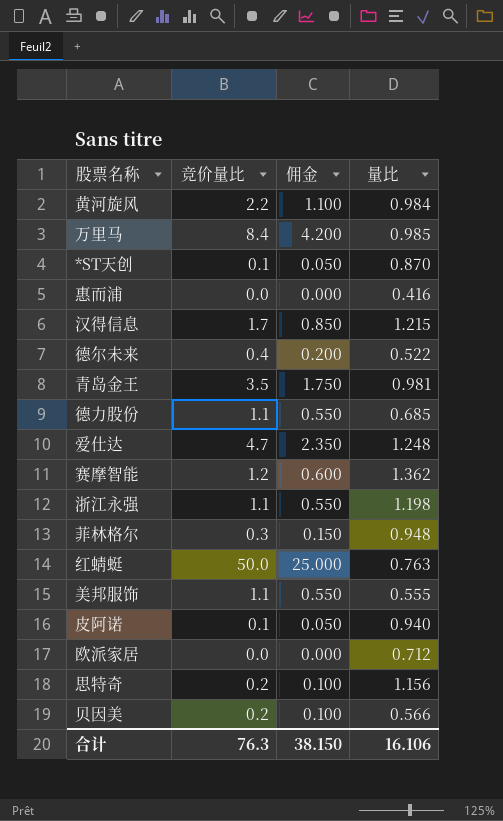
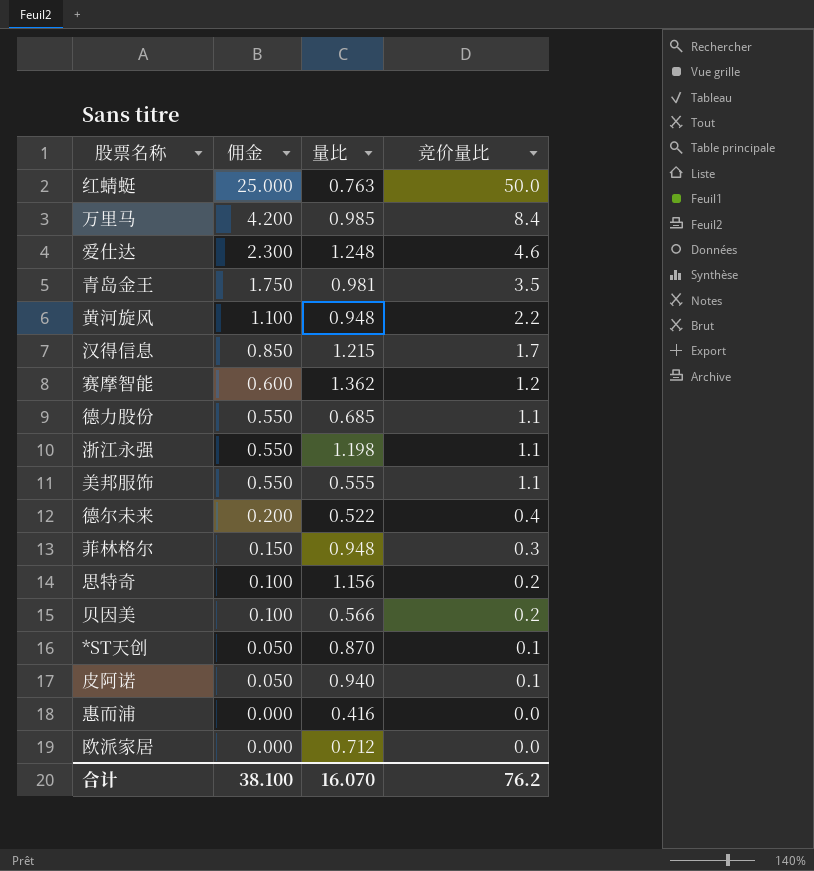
row order: none -> 佣金 descending
column 竞价量比 | position: 2 -> 4
爱仕达 | 佣金: 2.350 -> 2.300
爱仕达 | 竞价量比: 4.7 -> 4.6
黄河旋风 | 量比: 0.984 -> 0.948
合计 | 佣金: 38.150 -> 38.100
合计 | 量比: 16.106 -> 16.070
合计 | 竞价量比: 76.3 -> 76.2

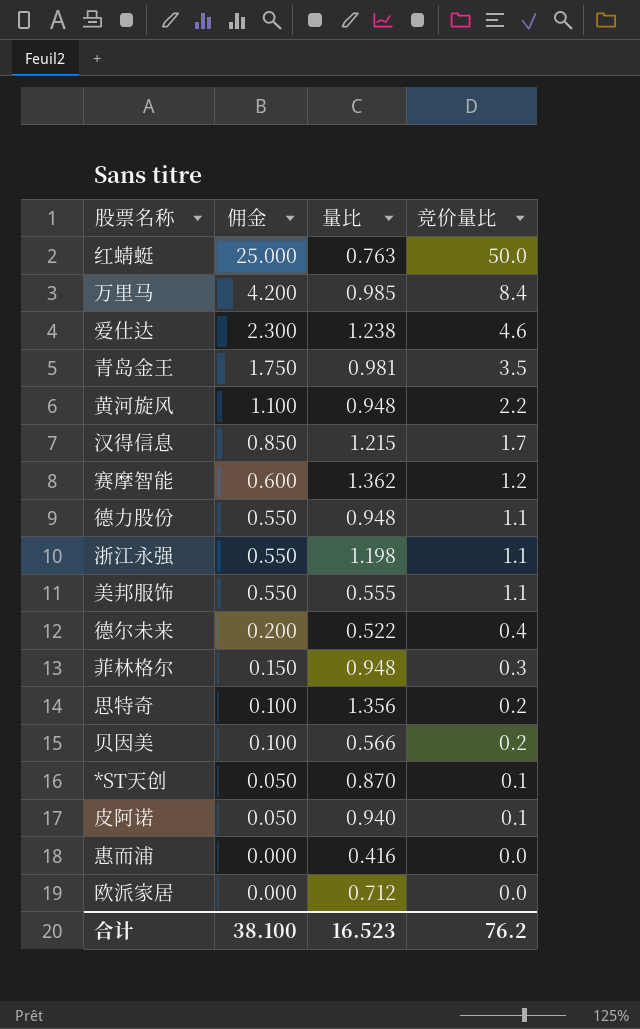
爱仕达 | 量比: 1.248 -> 1.238
德力股份 | 量比: 0.685 -> 0.948
思特奇 | 量比: 1.156 -> 1.356
合计 | 量比: 16.070 -> 16.523

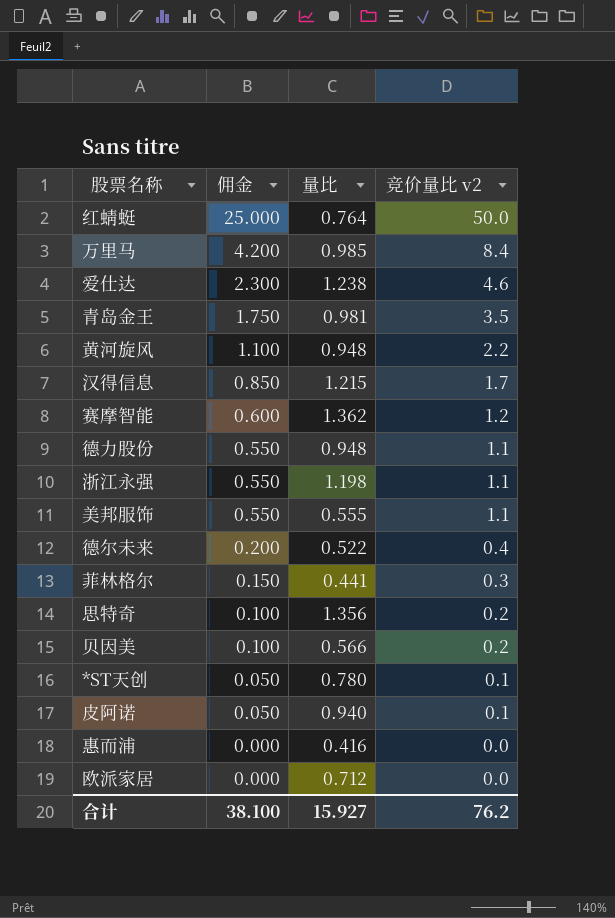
column name: 竞价量比 -> 竞价量比 v2
红蜻蜓 | 量比: 0.763 -> 0.764
菲林格尔 | 量比: 0.948 -> 0.441
*ST天创 | 量比: 0.870 -> 0.780
合计 | 量比: 16.523 -> 15.927

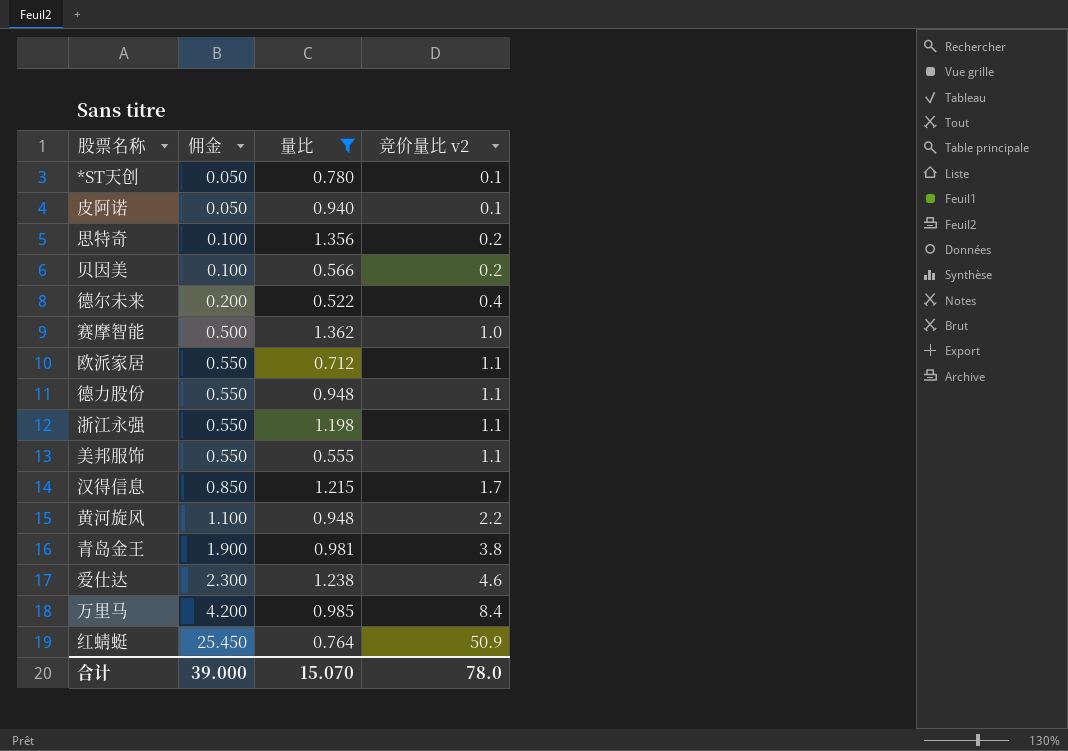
filter: none -> 量比 >= 0.522
row order: 佣金 descending -> 佣金 ascending
赛摩智能 | 佣金: 0.600 -> 0.500
赛摩智能 | 竞价量比 v2: 1.2 -> 1.0
欧派家居 | 佣金: 0.000 -> 0.550
欧派家居 | 竞价量比 v2: 0.0 -> 1.1
青岛金王 | 佣金: 1.750 -> 1.900
青岛金王 | 竞价量比 v2: 3.5 -> 3.8
红蜻蜓 | 佣金: 25.000 -> 25.450
红蜻蜓 | 竞价量比 v2: 50.0 -> 50.9
合计 | 佣金: 38.100 -> 39.000
合计 | 量比: 15.927 -> 15.070
合计 | 竞价量比 v2: 76.2 -> 78.0

